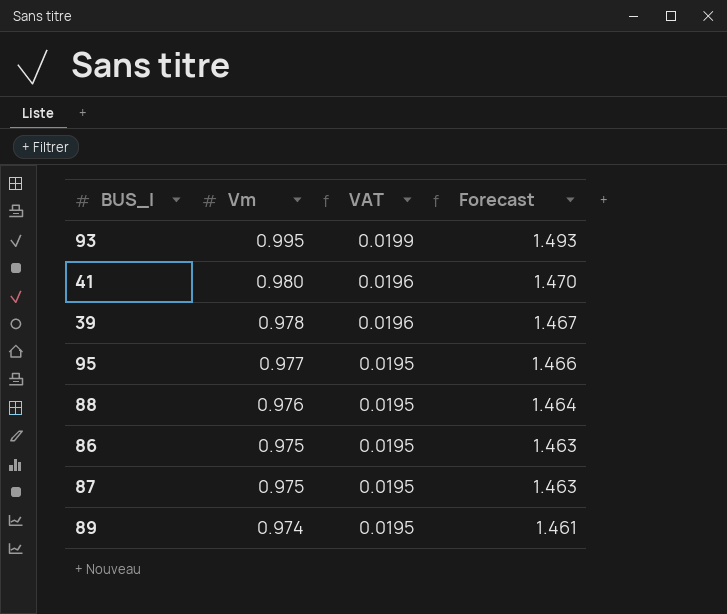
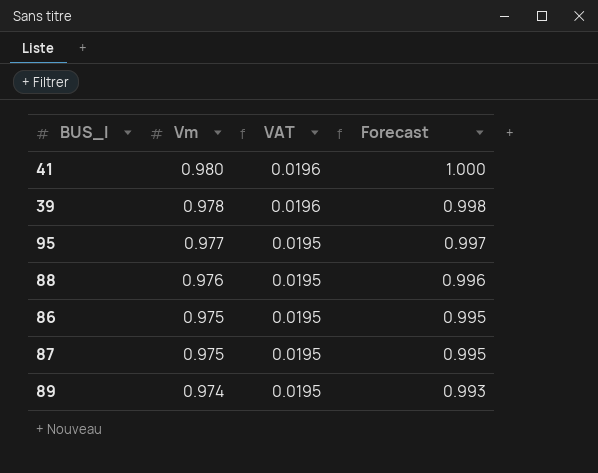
column Forecast | formula: [Vm] * 1.5 -> [Vm] * 1.02
row 93: 0.995 | 0.0199 | 1.493 -> none

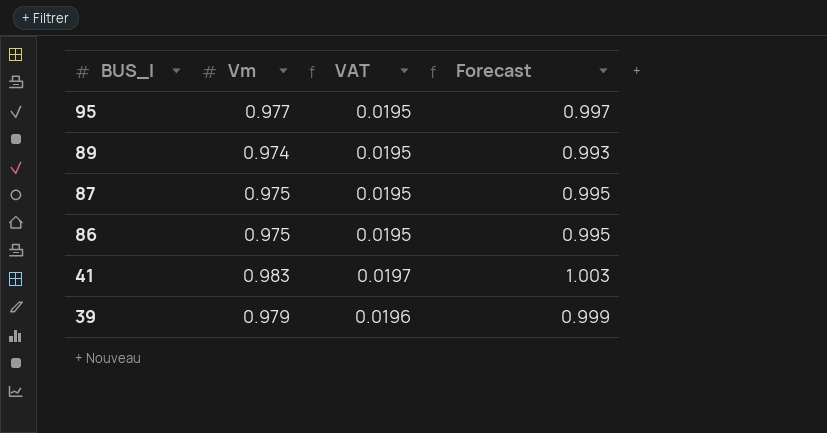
row order: Vm descending -> BUS_I descending
row 88: 0.976 | 0.0195 | 0.996 -> none
41 | Vm: 0.980 -> 0.983
41 | VAT: 0.0196 -> 0.0197
41 | Forecast: 1.000 -> 1.003
39 | Vm: 0.978 -> 0.979
39 | Forecast: 0.998 -> 0.999

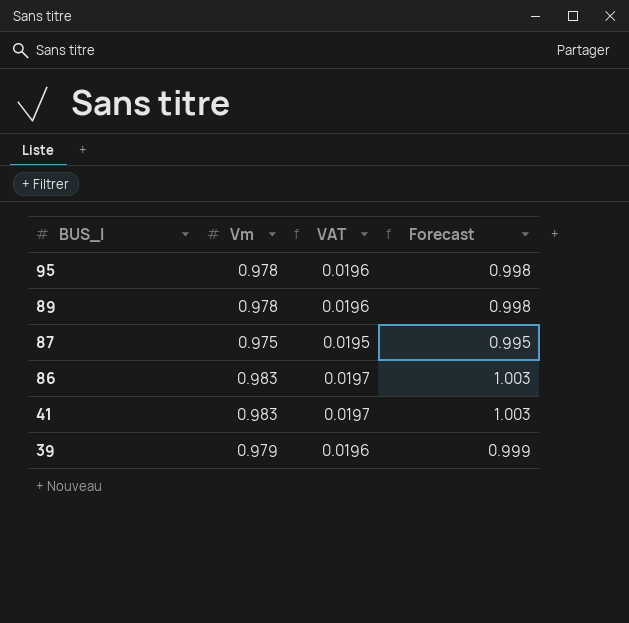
95 | Vm: 0.977 -> 0.978
95 | VAT: 0.0195 -> 0.0196
95 | Forecast: 0.997 -> 0.998
89 | Vm: 0.974 -> 0.978
89 | VAT: 0.0195 -> 0.0196
89 | Forecast: 0.993 -> 0.998
86 | Vm: 0.975 -> 0.983
86 | VAT: 0.0195 -> 0.0197
86 | Forecast: 0.995 -> 1.003

